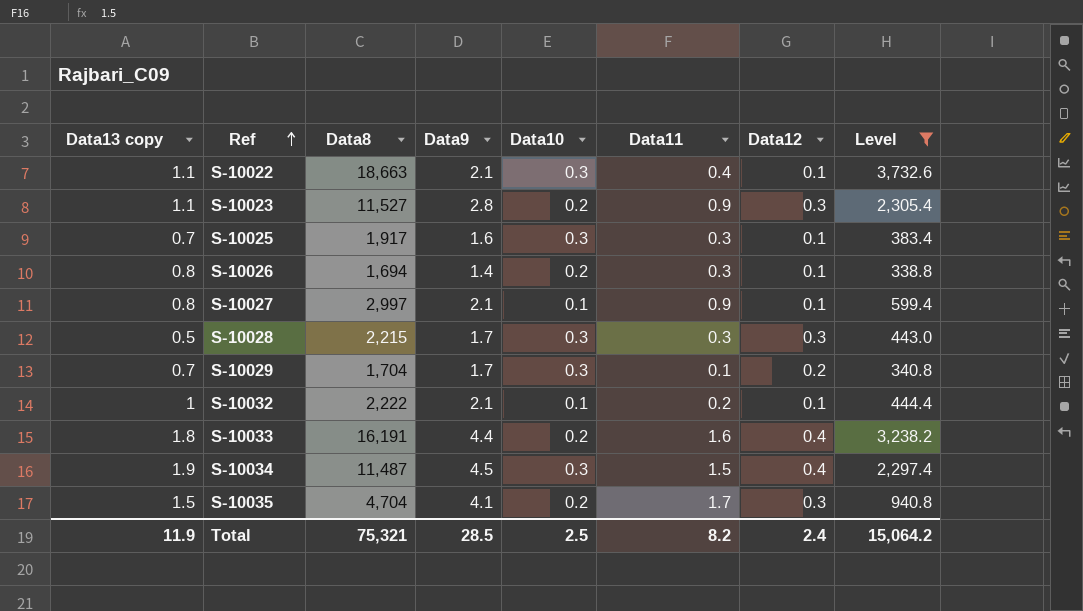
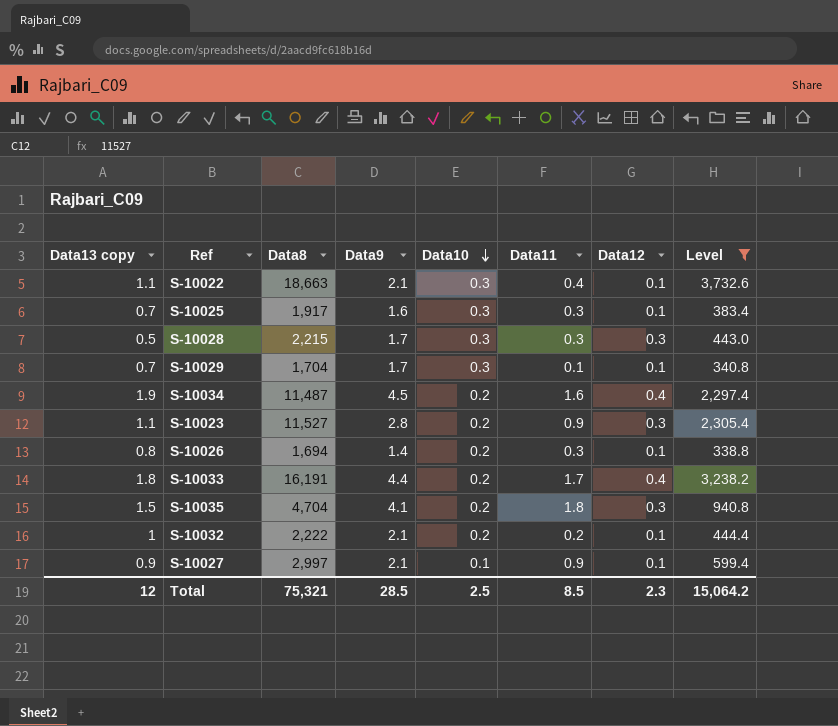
row order: Ref ascending -> Data10 descending
S-10029 | Data12: 0.2 -> 0.1
S-10034 | Data10: 0.3 -> 0.2
S-10034 | Data11: 1.5 -> 1.6
S-10033 | Data11: 1.6 -> 1.7
S-10035 | Data11: 1.7 -> 1.8
S-10032 | Data10: 0.1 -> 0.2
S-10027 | Data13 copy: 0.8 -> 0.9
Total | Data13 copy: 11.9 -> 12
Total | Data11: 8.2 -> 8.5
Total | Data12: 2.4 -> 2.3

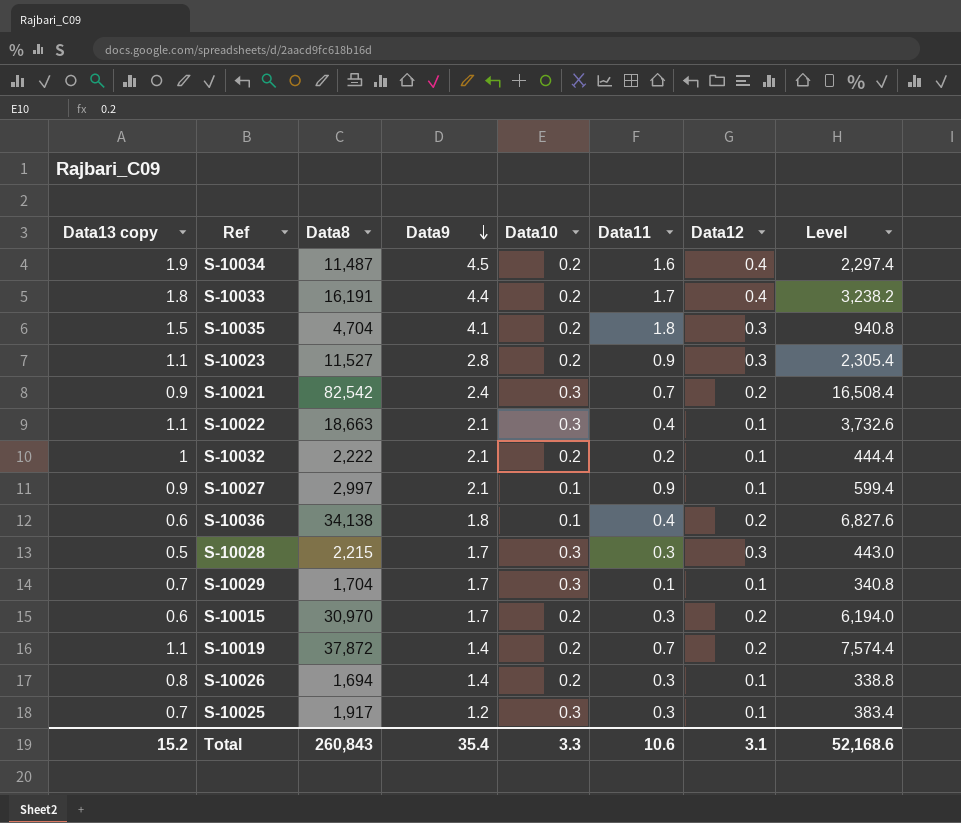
filter: Level <= 3,732.6 -> none
row order: Data10 descending -> Data9 descending
S-10025 | Data9: 1.6 -> 1.2
Total | Data13 copy: 12 -> 15.2
Total | Data8: 75,321 -> 260,843
Total | Data9: 28.5 -> 35.4
Total | Data10: 2.5 -> 3.3
Total | Data11: 8.5 -> 10.6
Total | Data12: 2.3 -> 3.1
Total | Level: 15,064.2 -> 52,168.6

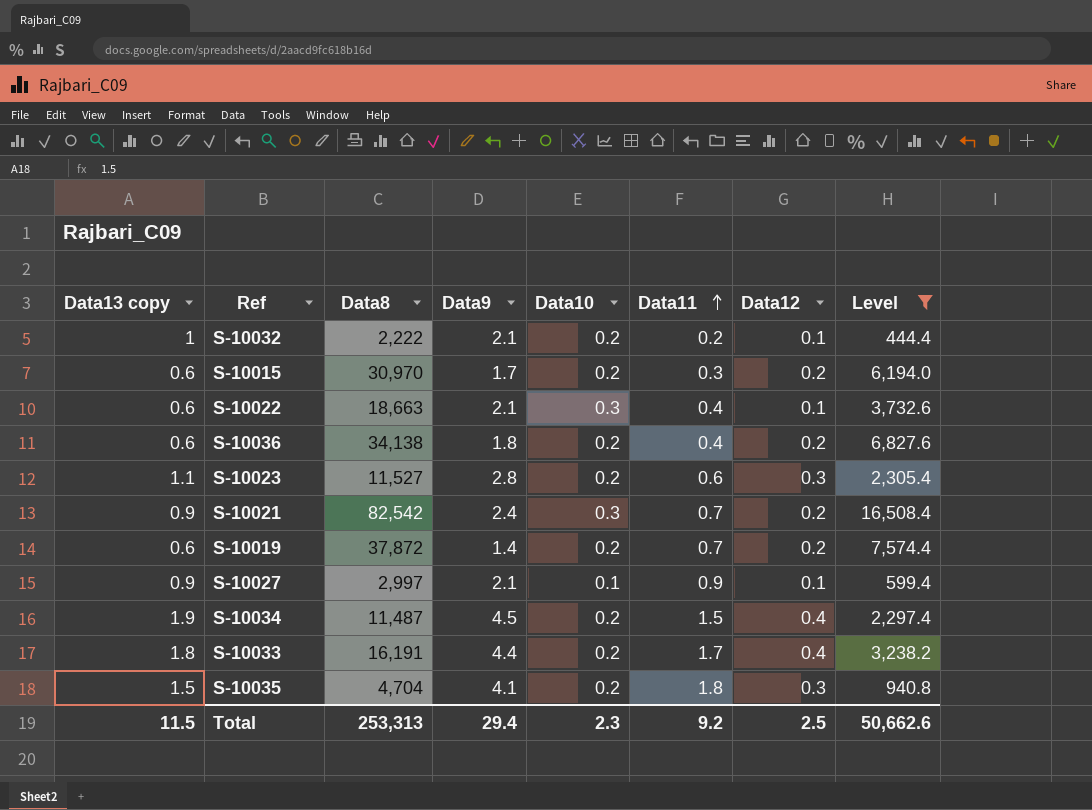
filter: none -> Level >= 444.4
row order: Data9 descending -> Data11 ascending
S-10022 | Data13 copy: 1.1 -> 0.6
S-10036 | Data10: 0.1 -> 0.2
S-10023 | Data11: 0.9 -> 0.6
S-10019 | Data13 copy: 1.1 -> 0.6
S-10034 | Data11: 1.6 -> 1.5
Total | Data13 copy: 15.2 -> 11.5
Total | Data8: 260,843 -> 253,313
Total | Data9: 35.4 -> 29.4
Total | Data10: 3.3 -> 2.3
Total | Data11: 10.6 -> 9.2
Total | Data12: 3.1 -> 2.5
Total | Level: 52,168.6 -> 50,662.6

